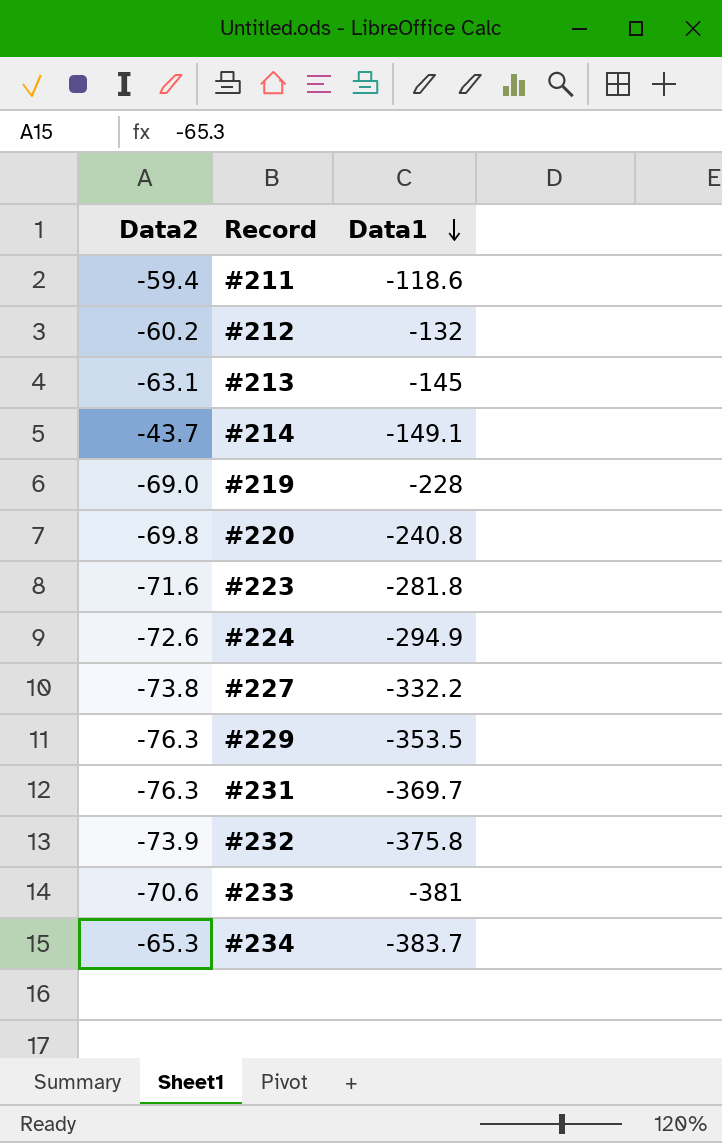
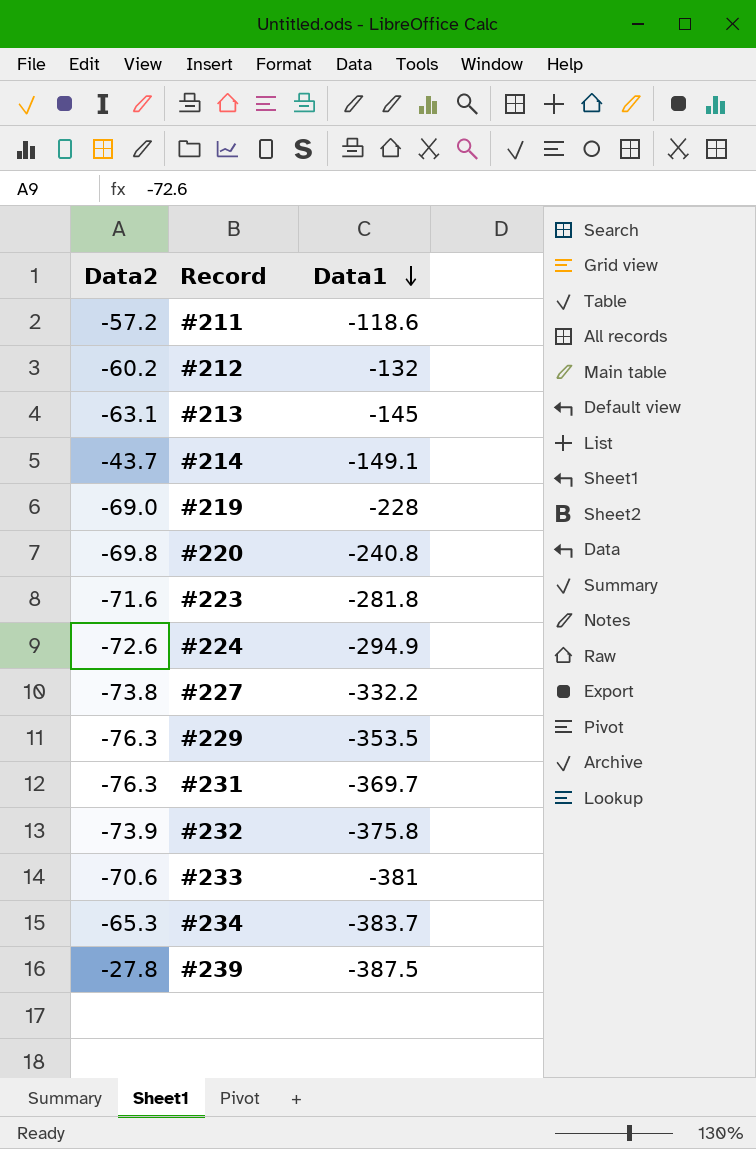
#211 | Data2: -59.4 -> -57.2
row #239: none -> -27.8 | -387.5

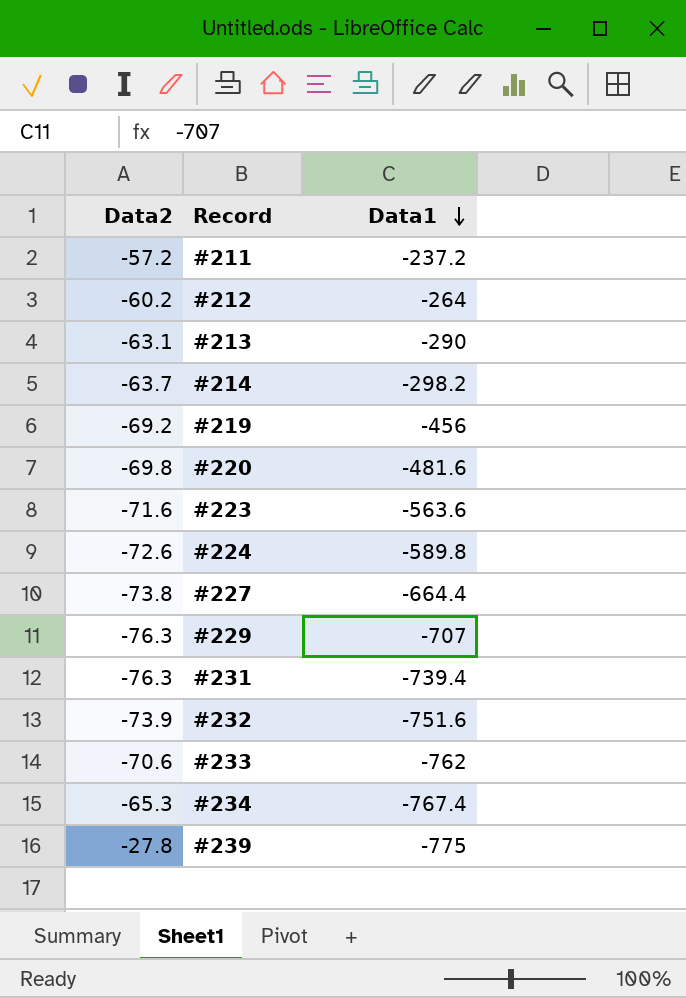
#211 | Data1: -118.6 -> -237.2
#212 | Data1: -132 -> -264
#213 | Data1: -145 -> -290
#214 | Data2: -43.7 -> -63.7
#214 | Data1: -149.1 -> -298.2
#219 | Data2: -69.0 -> -69.2
#219 | Data1: -228 -> -456
#220 | Data1: -240.8 -> -481.6
#223 | Data1: -281.8 -> -563.6
#224 | Data1: -294.9 -> -589.8
#227 | Data1: -332.2 -> -664.4
#229 | Data1: -353.5 -> -707
#231 | Data1: -369.7 -> -739.4
#232 | Data1: -375.8 -> -751.6
#233 | Data1: -381 -> -762
#234 | Data1: -383.7 -> -767.4
#239 | Data1: -387.5 -> -775

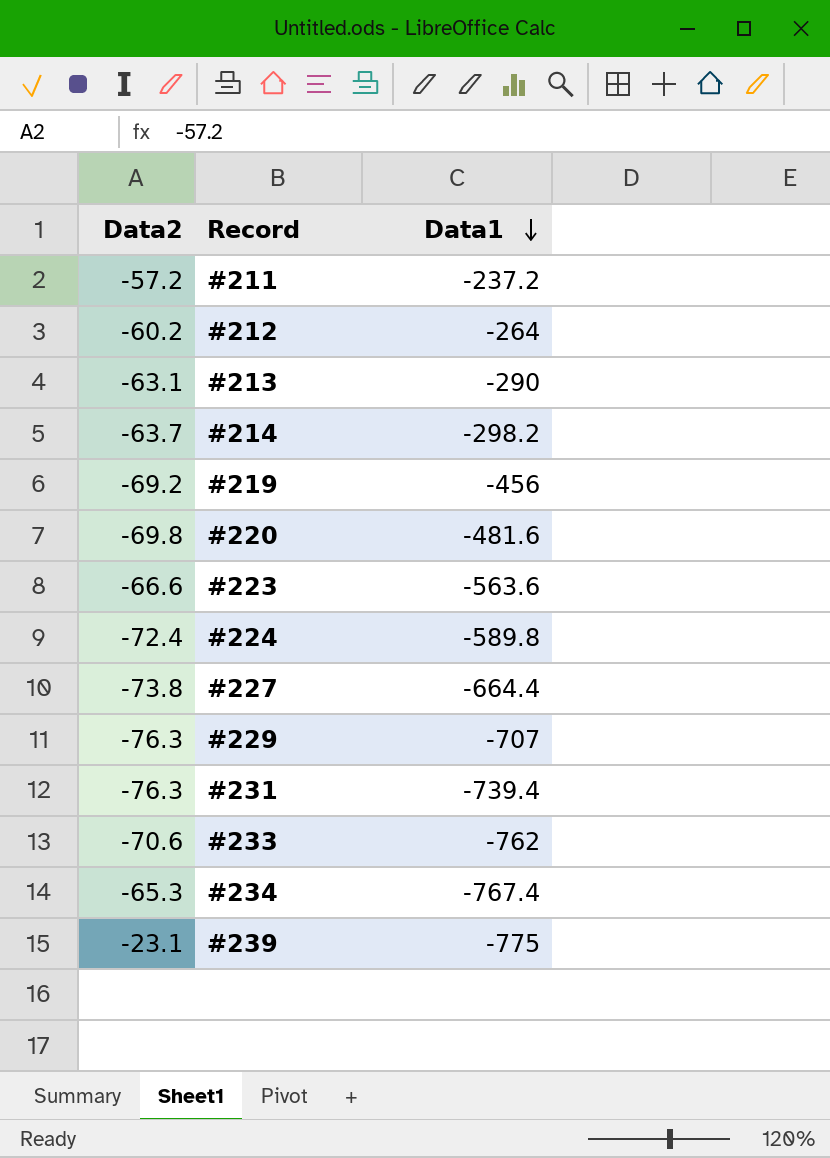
row #232: -73.9 | -751.6 -> none
#223 | Data2: -71.6 -> -66.6
#224 | Data2: -72.6 -> -72.4
#239 | Data2: -27.8 -> -23.1

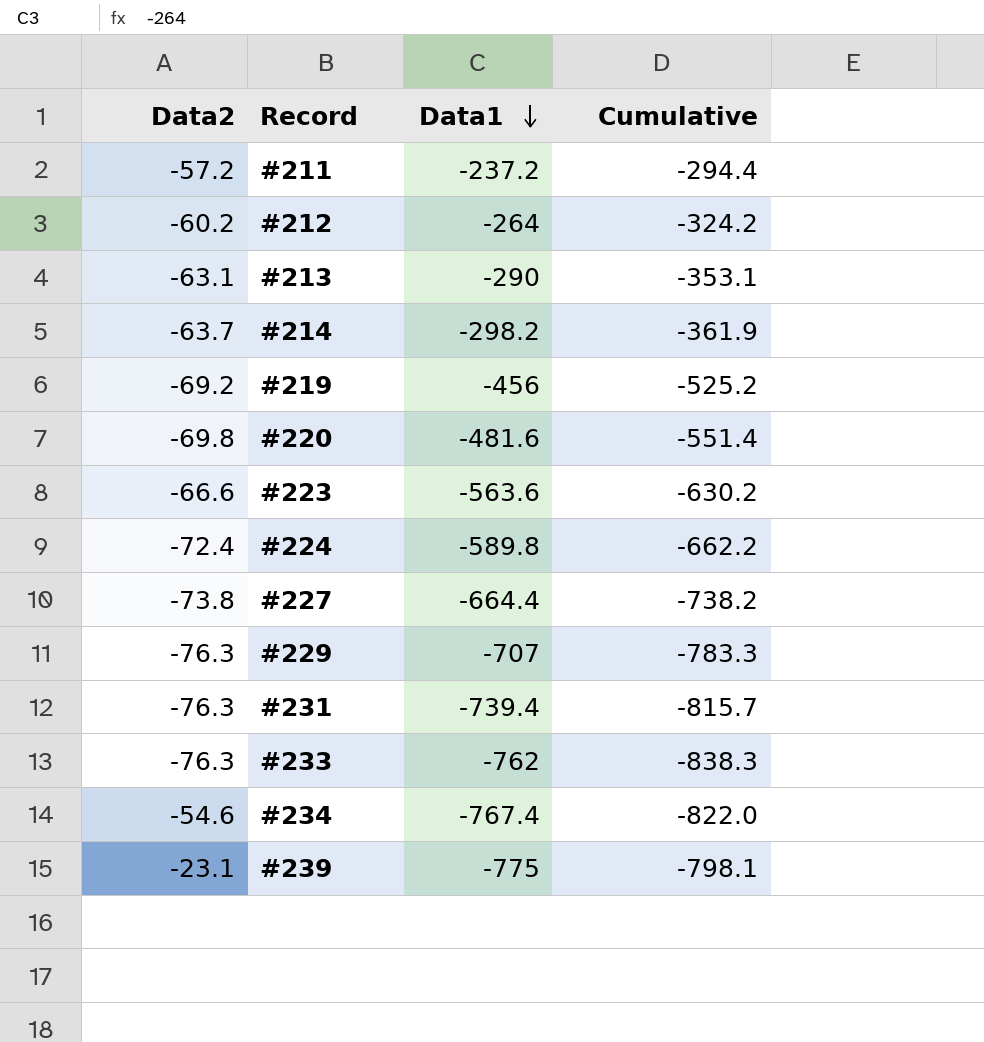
column Cumulative | formula: none -> [Data2] + [Data1]
#233 | Data2: -70.6 -> -76.3
#234 | Data2: -65.3 -> -54.6

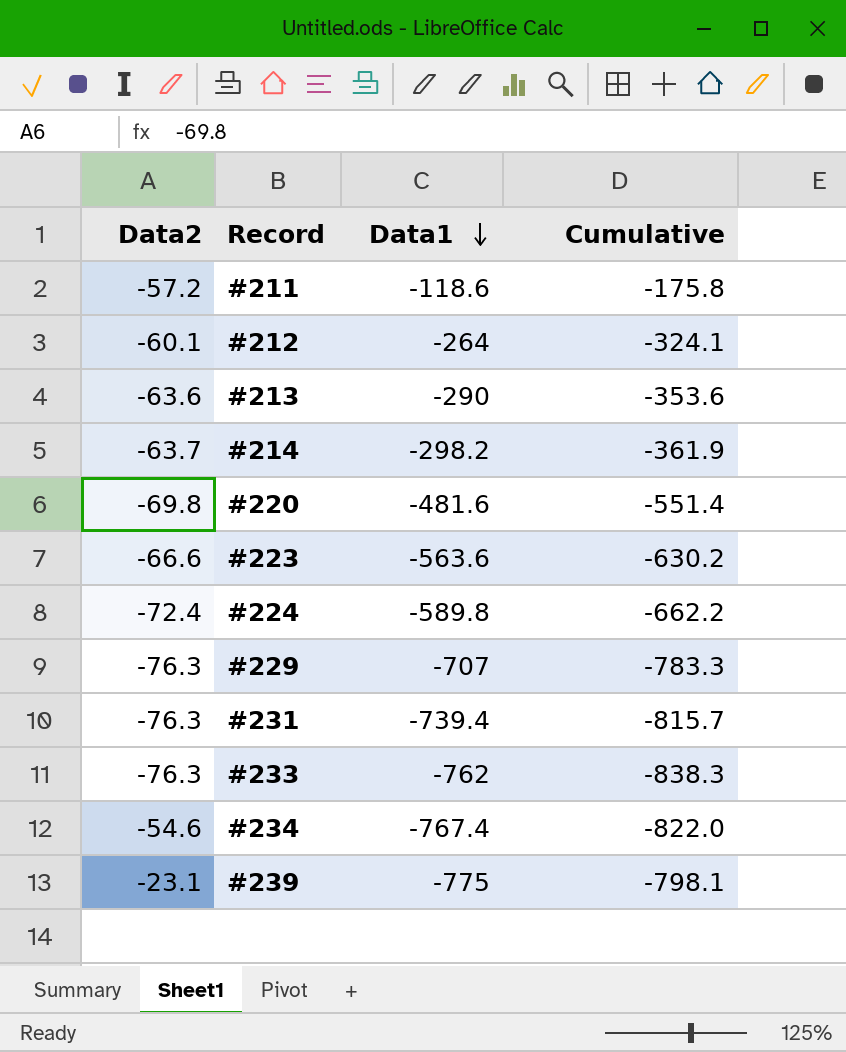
row #219: -69.2 | -456 | -525.2 -> none
row #227: -73.8 | -664.4 | -738.2 -> none
#211 | Data1: -237.2 -> -118.6
#211 | Cumulative: -294.4 -> -175.8
#212 | Data2: -60.2 -> -60.1
#212 | Cumulative: -324.2 -> -324.1
#213 | Data2: -63.1 -> -63.6
#213 | Cumulative: -353.1 -> -353.6

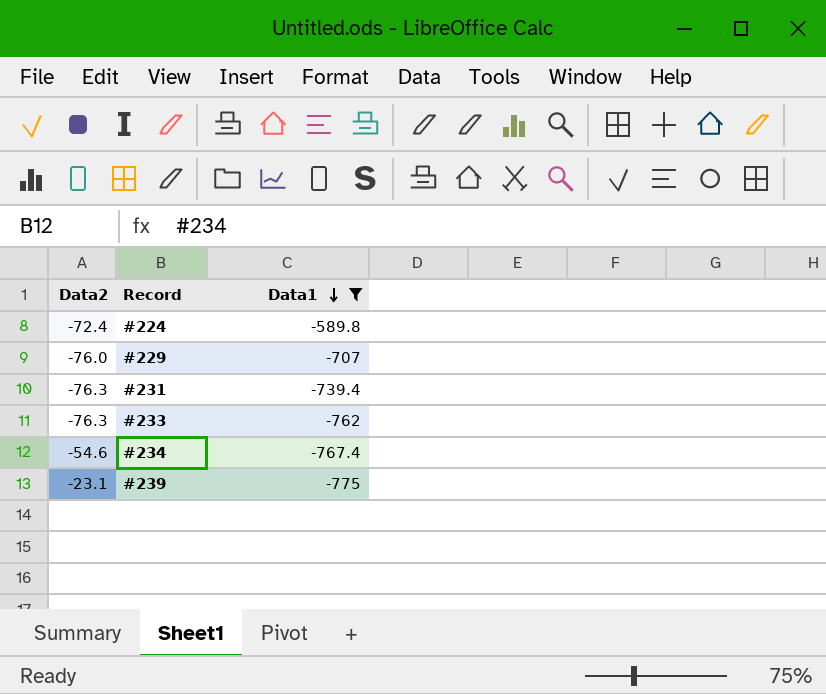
filter: none -> Data1 <= -589.8
column Cumulative | formula: [Data2] + [Data1] -> none
#229 | Data2: -76.3 -> -76.0

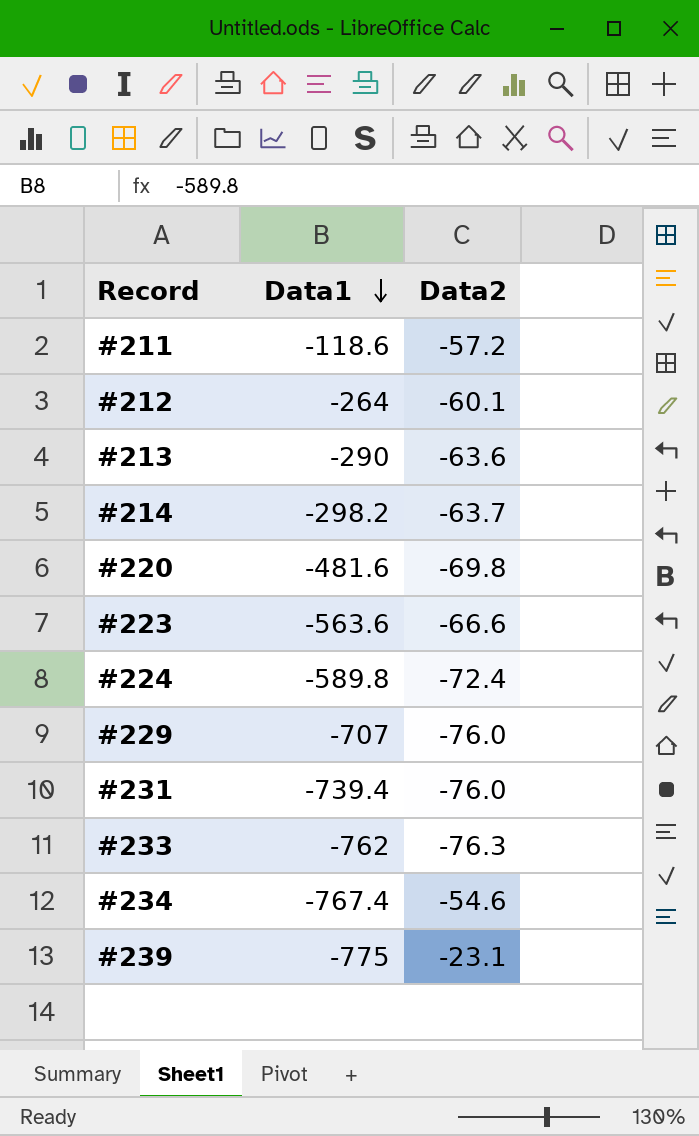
filter: Data1 <= -589.8 -> none
column Data2 | position: 1 -> 3
#231 | Data2: -76.3 -> -76.0

